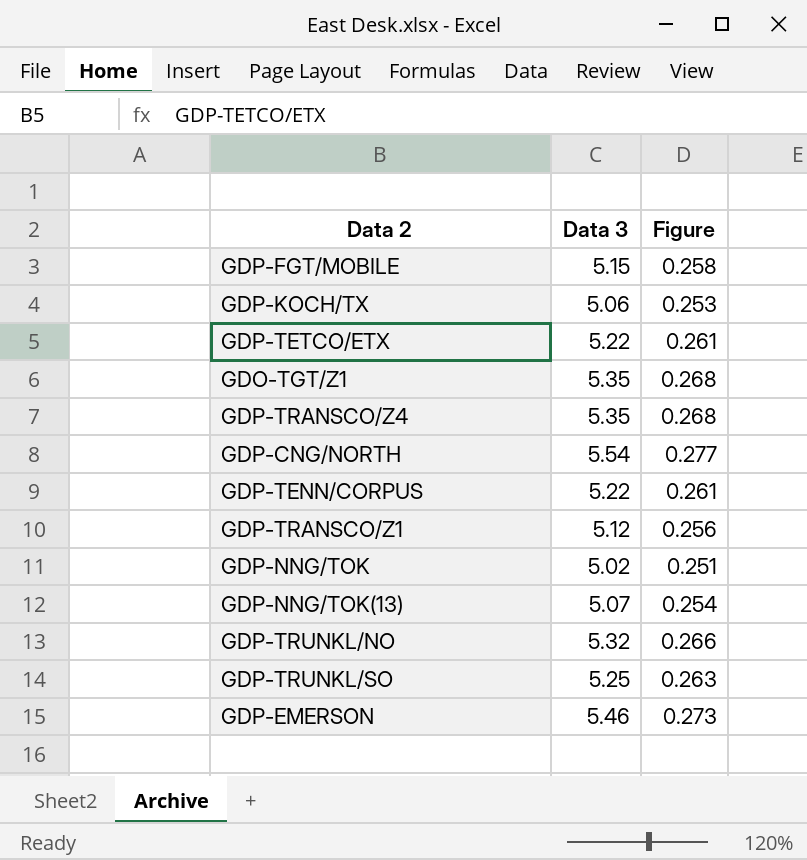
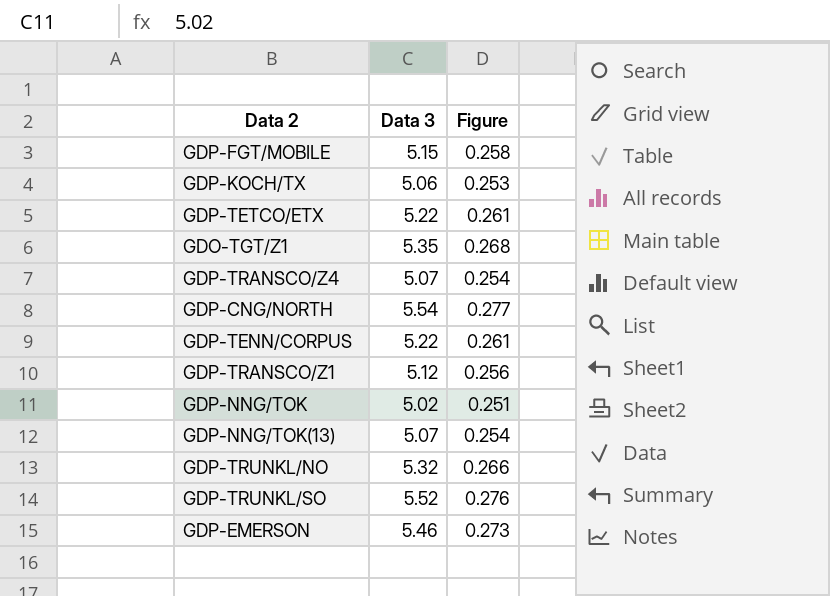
GDP-TRANSCO/Z4 | Data 3: 5.35 -> 5.07
GDP-TRANSCO/Z4 | Figure: 0.268 -> 0.254
GDP-TRUNKL/SO | Data 3: 5.25 -> 5.52
GDP-TRUNKL/SO | Figure: 0.263 -> 0.276

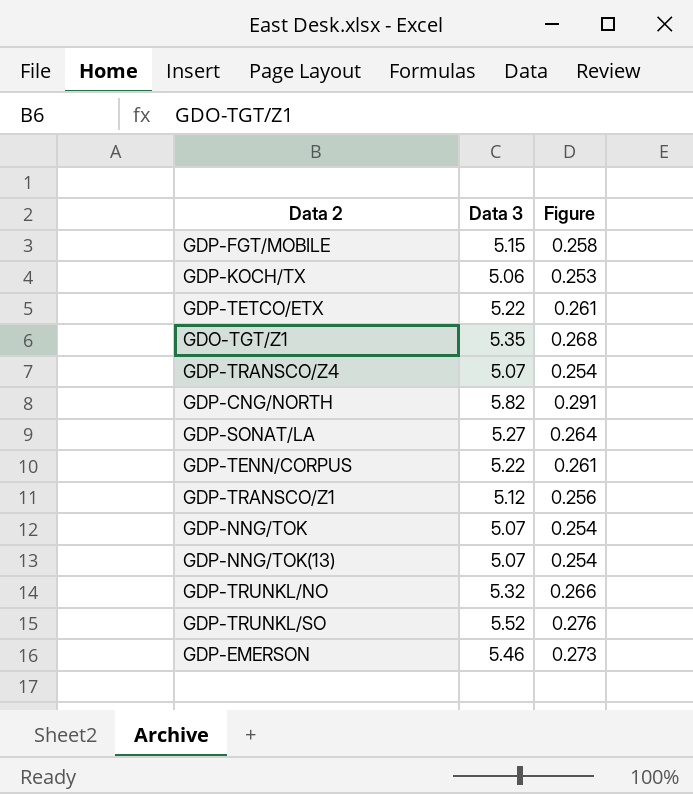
GDP-CNG/NORTH | Data 3: 5.54 -> 5.82
GDP-CNG/NORTH | Figure: 0.277 -> 0.291
row GDP-SONAT/LA: none -> 5.27 | 0.264
GDP-NNG/TOK | Data 3: 5.02 -> 5.07
GDP-NNG/TOK | Figure: 0.251 -> 0.254

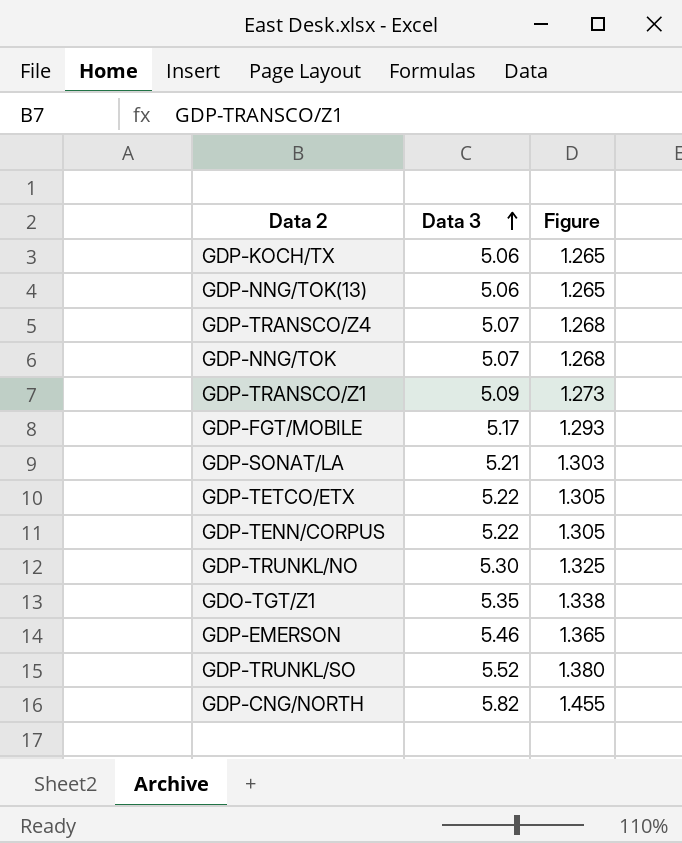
row order: none -> Data 3 ascending
column Figure | formula: [Data 3] * 0.05 -> [Data 3] * 0.25
GDP-NNG/TOK(13) | Data 3: 5.07 -> 5.06
GDP-TRANSCO/Z1 | Data 3: 5.12 -> 5.09
GDP-FGT/MOBILE | Data 3: 5.15 -> 5.17
GDP-SONAT/LA | Data 3: 5.27 -> 5.21
GDP-TRUNKL/NO | Data 3: 5.32 -> 5.30

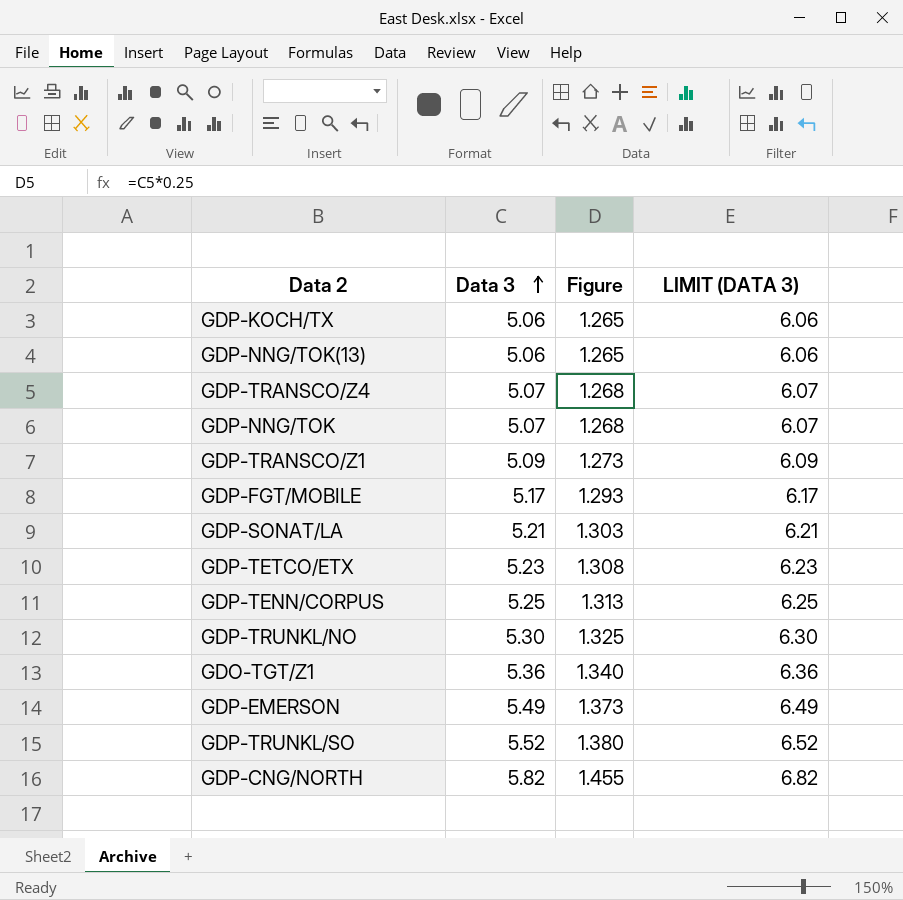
column LIMIT (DATA 3) | formula: none -> [Data 3] + 1
GDP-TETCO/ETX | Data 3: 5.22 -> 5.23
GDP-TETCO/ETX | Figure: 1.305 -> 1.308
GDP-TENN/CORPUS | Data 3: 5.22 -> 5.25
GDP-TENN/CORPUS | Figure: 1.305 -> 1.313
GDO-TGT/Z1 | Data 3: 5.35 -> 5.36
GDO-TGT/Z1 | Figure: 1.338 -> 1.340
GDP-EMERSON | Data 3: 5.46 -> 5.49
GDP-EMERSON | Figure: 1.365 -> 1.373

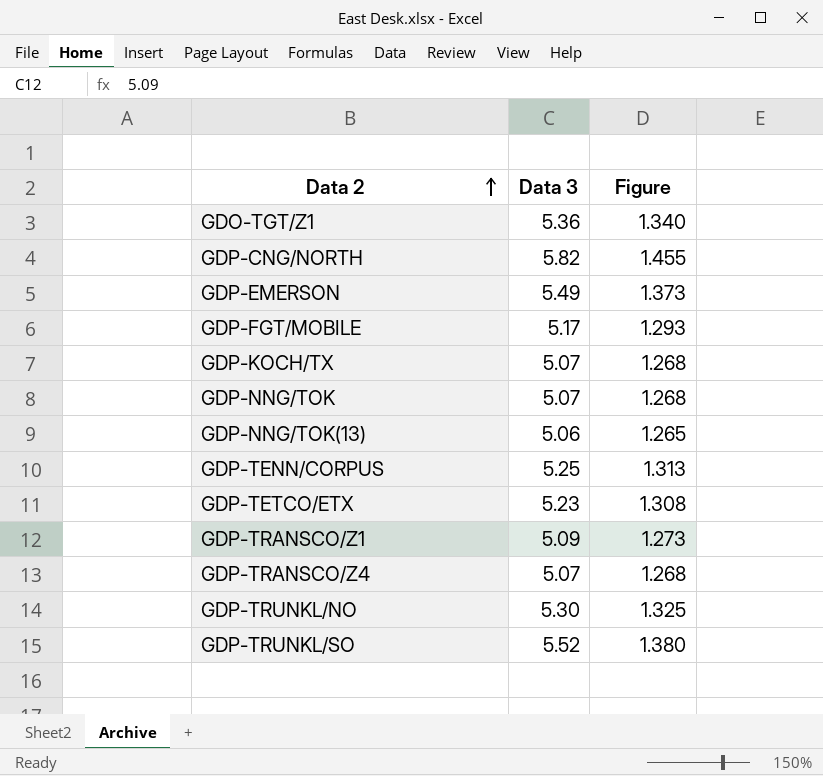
row order: Data 3 ascending -> Data 2 ascending
column LIMIT (DATA 3) | formula: [Data 3] + 1 -> none
row GDP-SONAT/LA: 5.21 | 1.303 | 6.21 -> none
GDP-KOCH/TX | Data 3: 5.06 -> 5.07
GDP-KOCH/TX | Figure: 1.265 -> 1.268

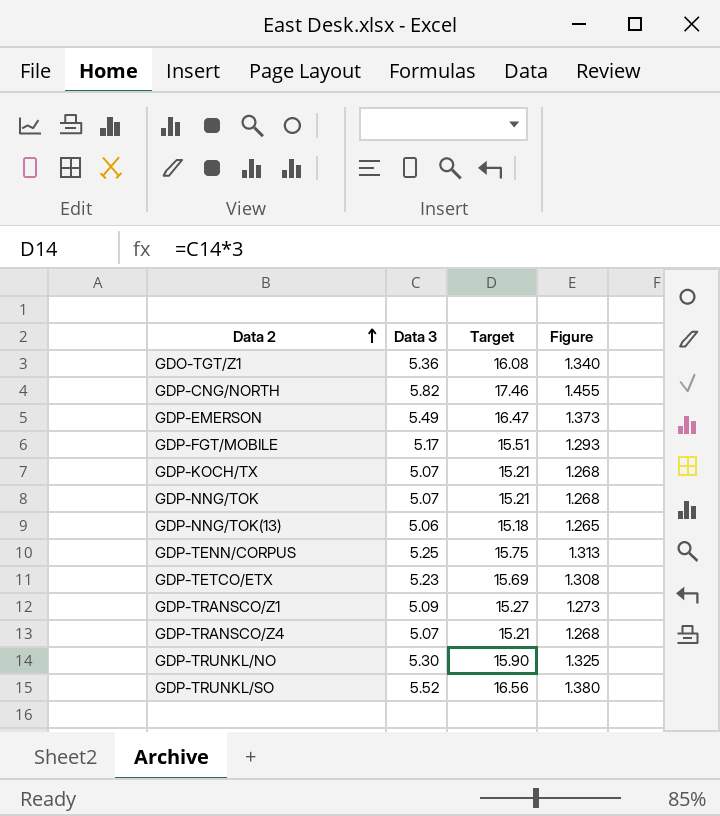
column Target | formula: none -> [Data 3] * 3

